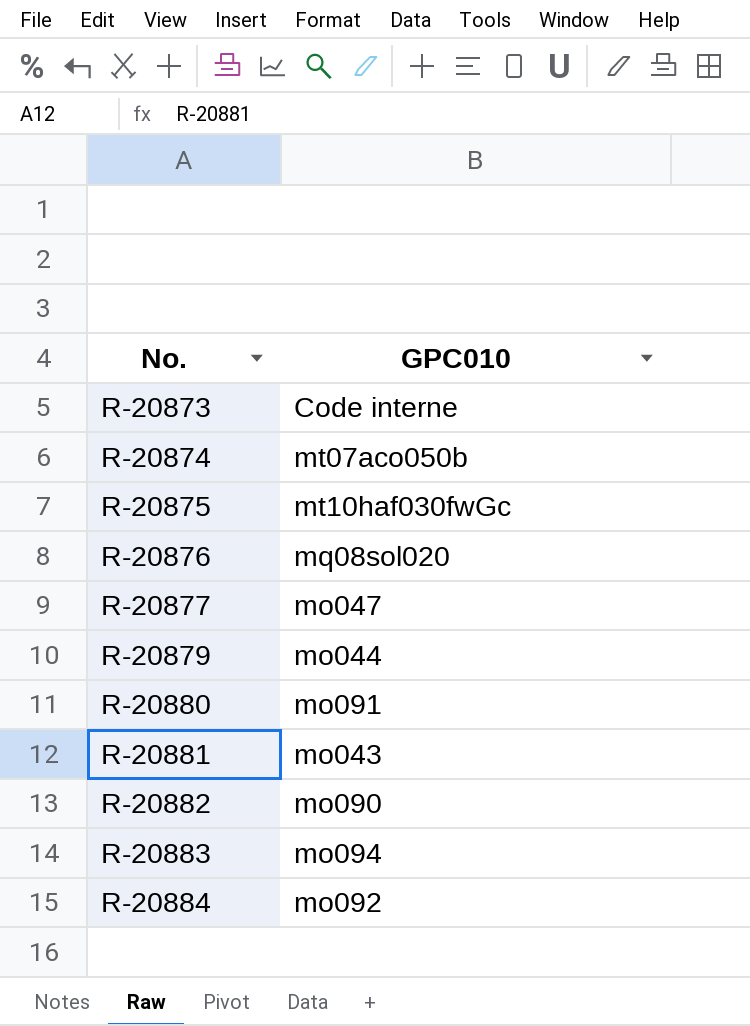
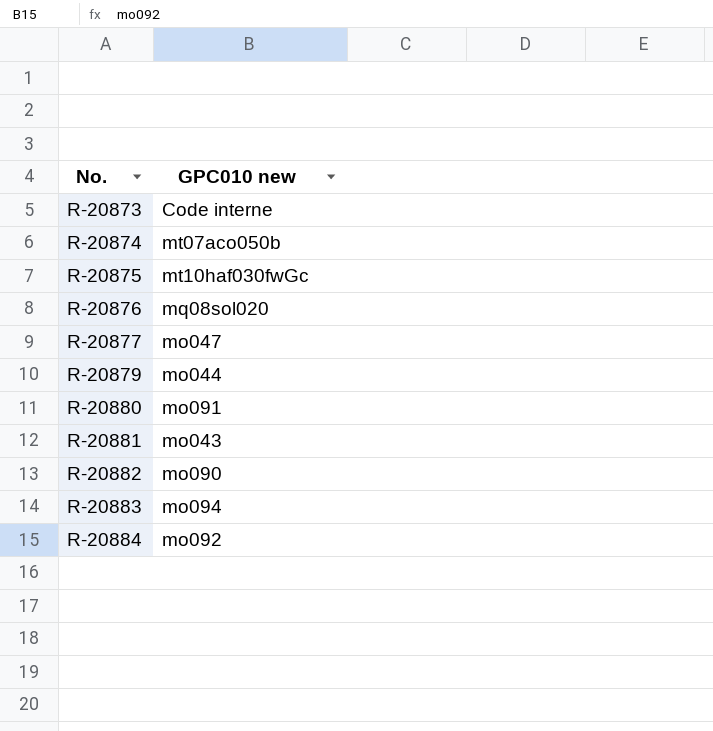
column name: GPC010 -> GPC010 new

